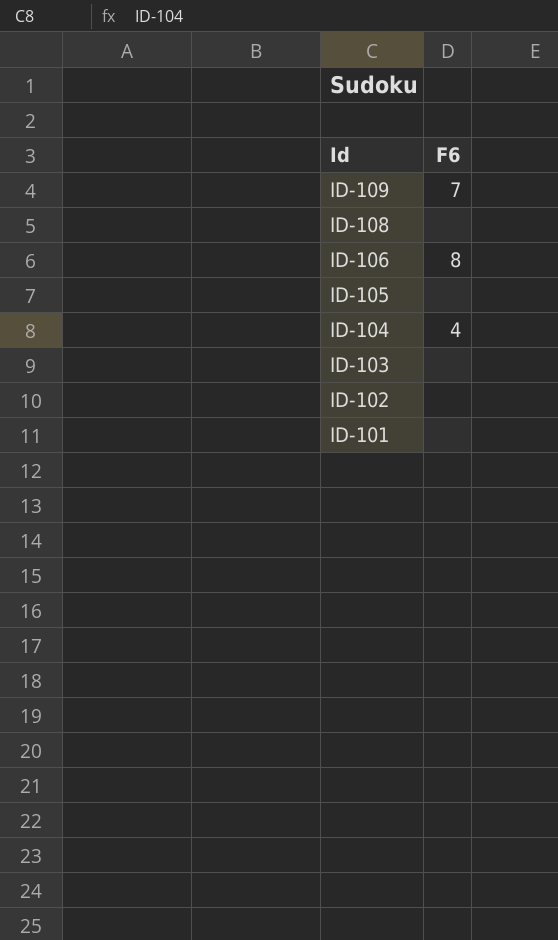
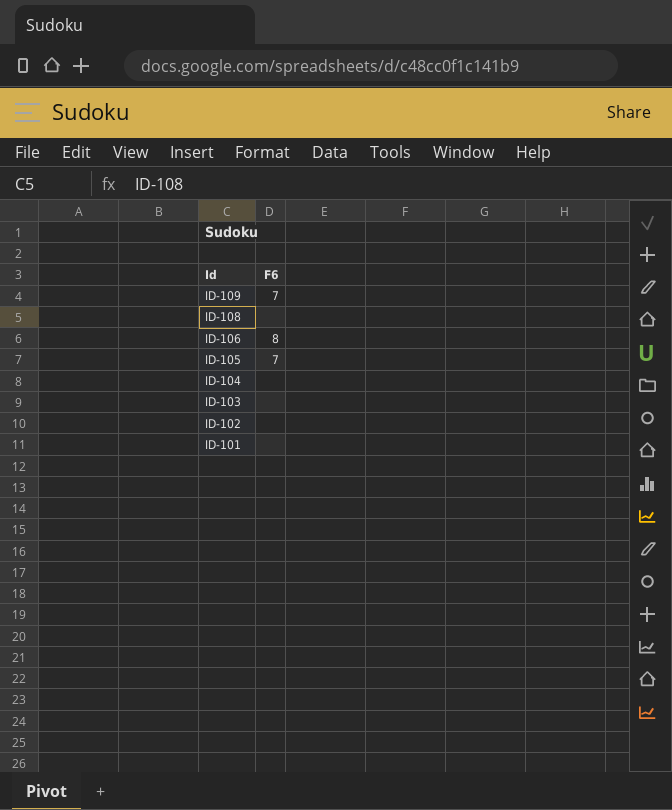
ID-105 | F6: none -> 7
ID-104 | F6: 4 -> none

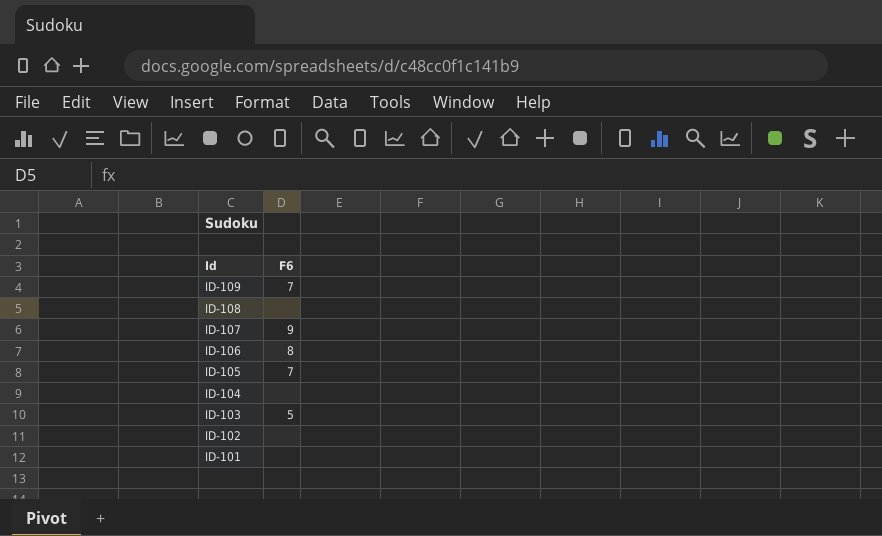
row ID-107: none -> 9
ID-103 | F6: none -> 5

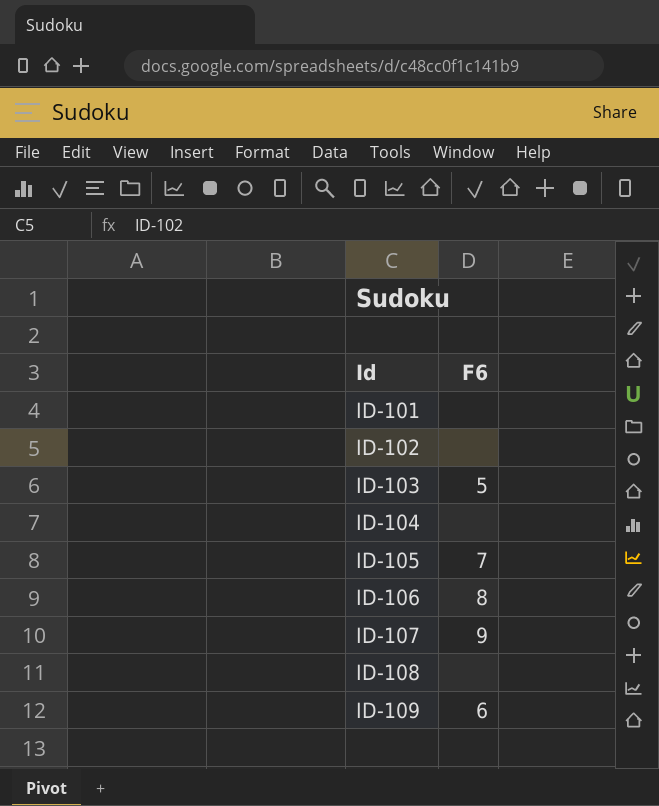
row order: Id descending -> Id ascending
ID-109 | F6: 7 -> 6

